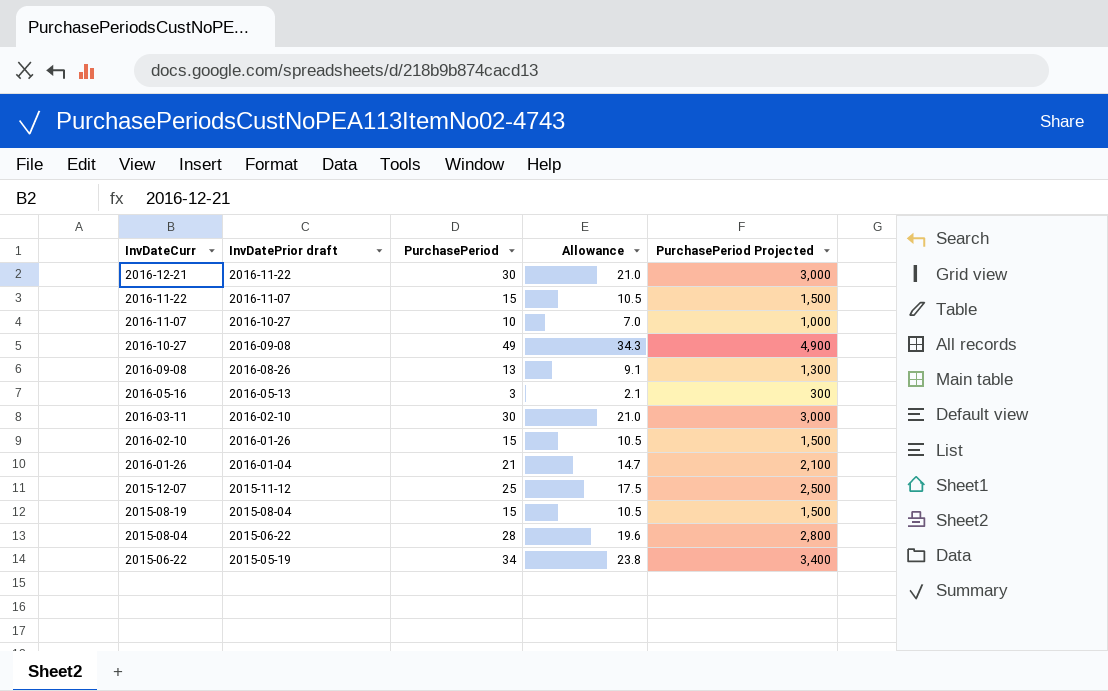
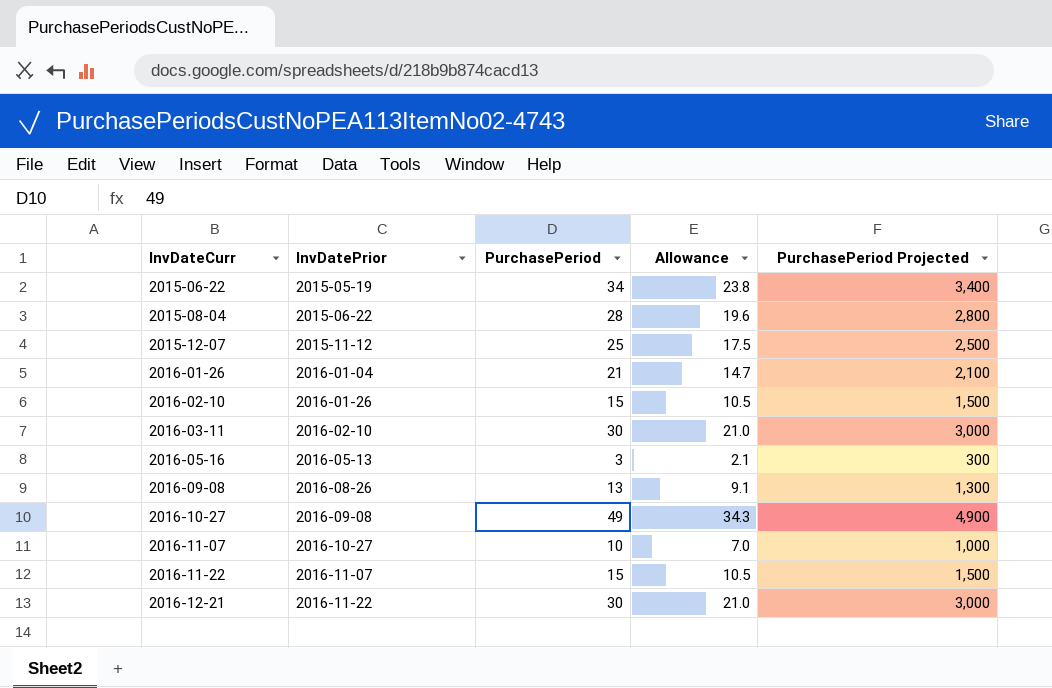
row order: InvDateCurr descending -> InvDateCurr ascending
column name: InvDatePrior draft -> InvDatePrior
row 2015-08-19: 2015-08-04 | 15 | 10.5 | 1,500 -> none

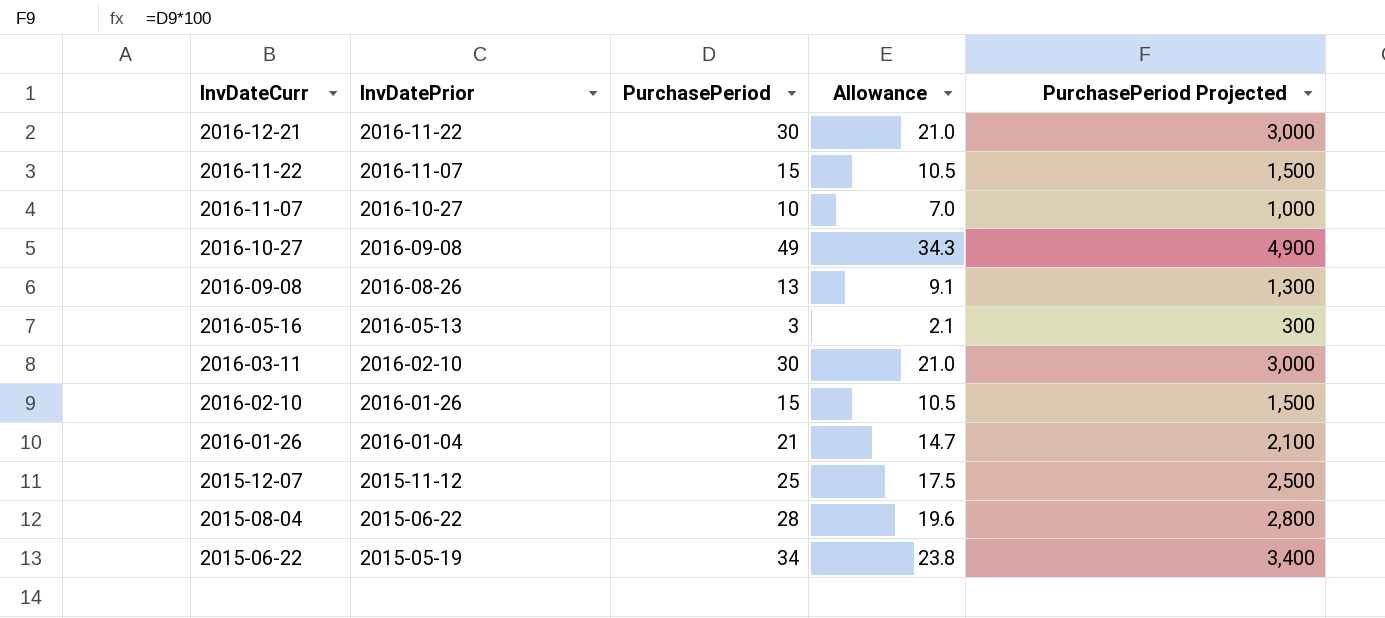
row order: InvDateCurr ascending -> InvDateCurr descending

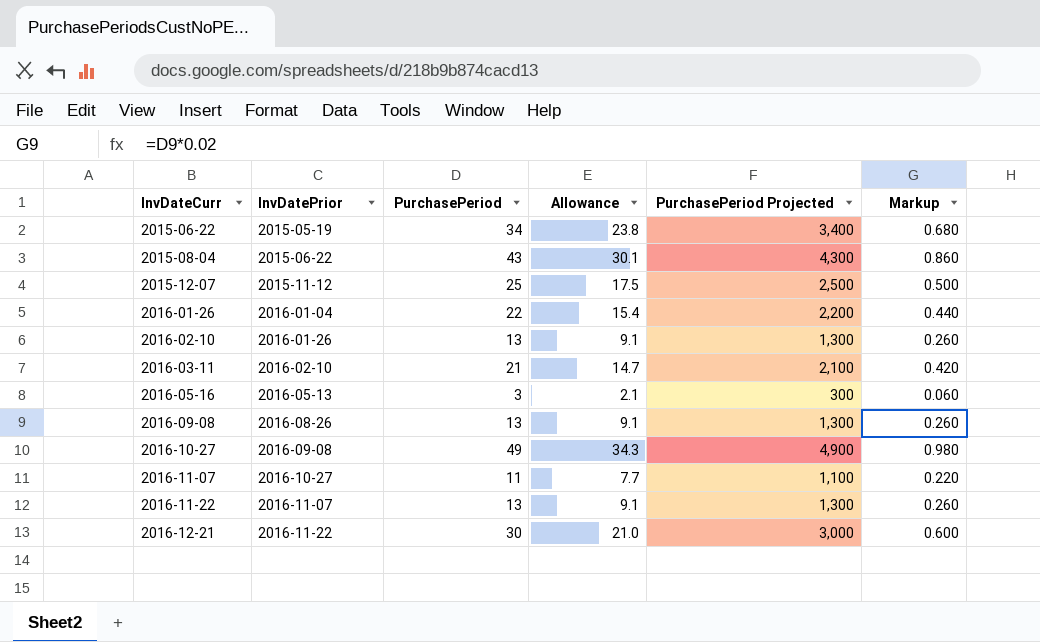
row order: InvDateCurr descending -> InvDateCurr ascending
column Markup | formula: none -> [PurchasePeriod] * 0.02
2015-08-04 | PurchasePeriod: 28 -> 43
2015-08-04 | Allowance: 19.6 -> 30.1
2015-08-04 | PurchasePeriod Projected: 2,800 -> 4,300
2016-01-26 | PurchasePeriod: 21 -> 22
2016-01-26 | Allowance: 14.7 -> 15.4
2016-01-26 | PurchasePeriod Projected: 2,100 -> 2,200
2016-02-10 | PurchasePeriod: 15 -> 13
2016-02-10 | Allowance: 10.5 -> 9.1
2016-02-10 | PurchasePeriod Projected: 1,500 -> 1,300
2016-03-11 | PurchasePeriod: 30 -> 21
2016-03-11 | Allowance: 21.0 -> 14.7
2016-03-11 | PurchasePeriod Projected: 3,000 -> 2,100
2016-11-07 | PurchasePeriod: 10 -> 11
2016-11-07 | Allowance: 7.0 -> 7.7
2016-11-07 | PurchasePeriod Projected: 1,000 -> 1,100
2016-11-22 | PurchasePeriod: 15 -> 13
2016-11-22 | Allowance: 10.5 -> 9.1
2016-11-22 | PurchasePeriod Projected: 1,500 -> 1,300

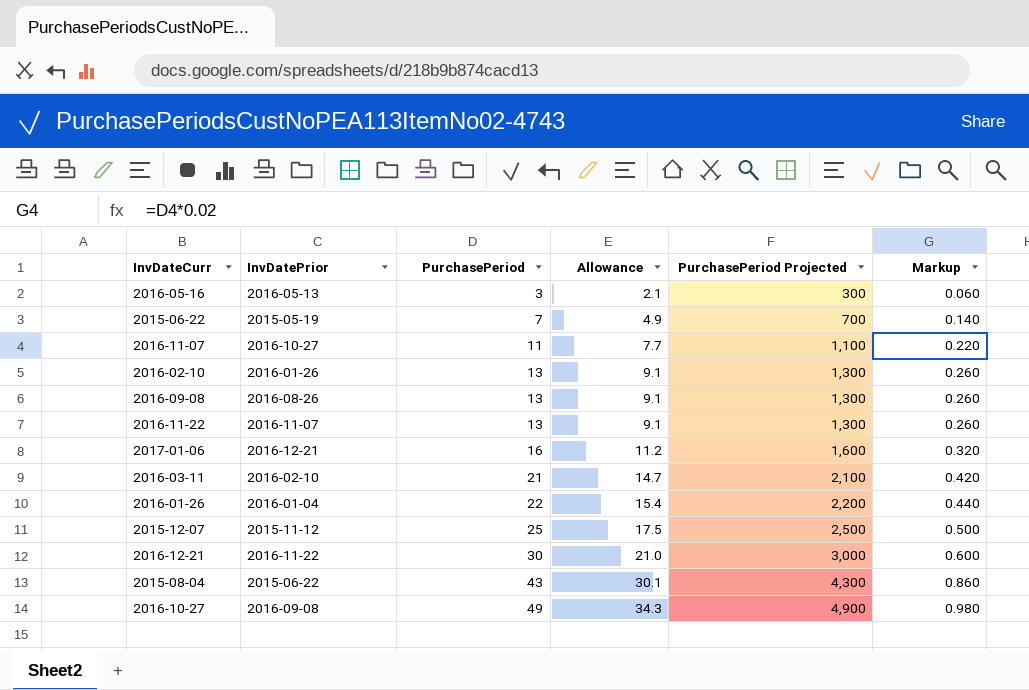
row order: InvDateCurr ascending -> PurchasePeriod ascending
2015-06-22 | PurchasePeriod: 34 -> 7
2015-06-22 | Allowance: 23.8 -> 4.9
2015-06-22 | PurchasePeriod Projected: 3,400 -> 700
2015-06-22 | Markup: 0.680 -> 0.140
row 2017-01-06: none -> 2016-12-21 | 16 | 11.2 | 1,600 | 0.320

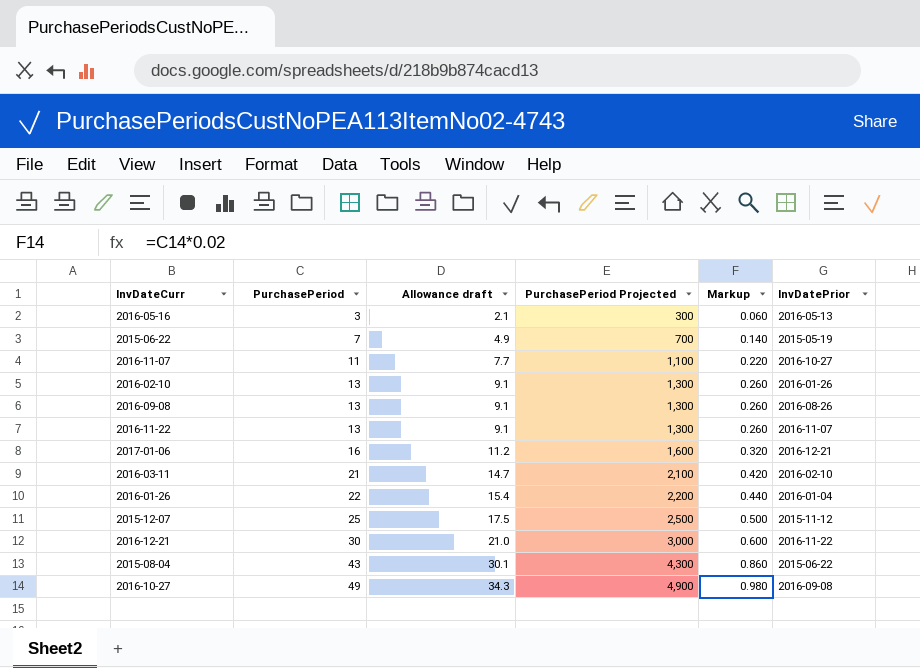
column name: Allowance -> Allowance draft
column InvDatePrior | position: 2 -> 6

